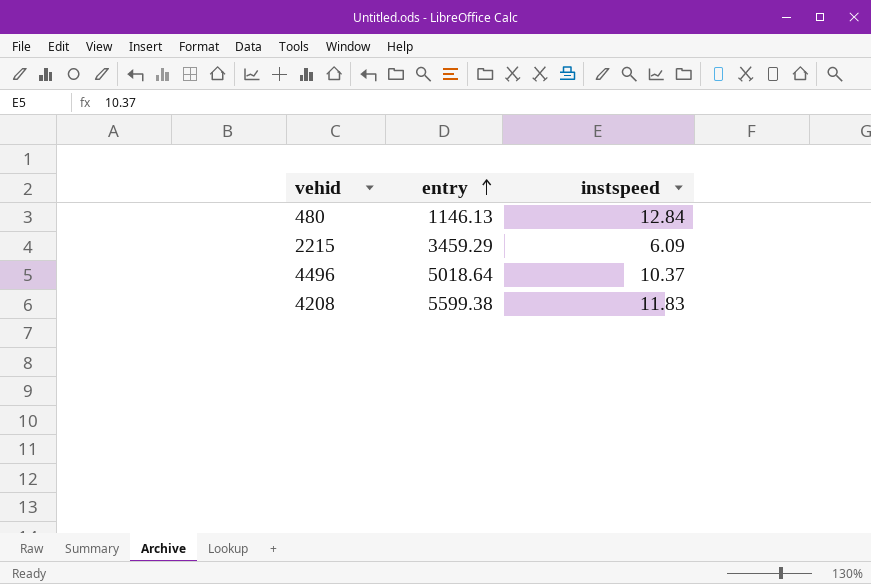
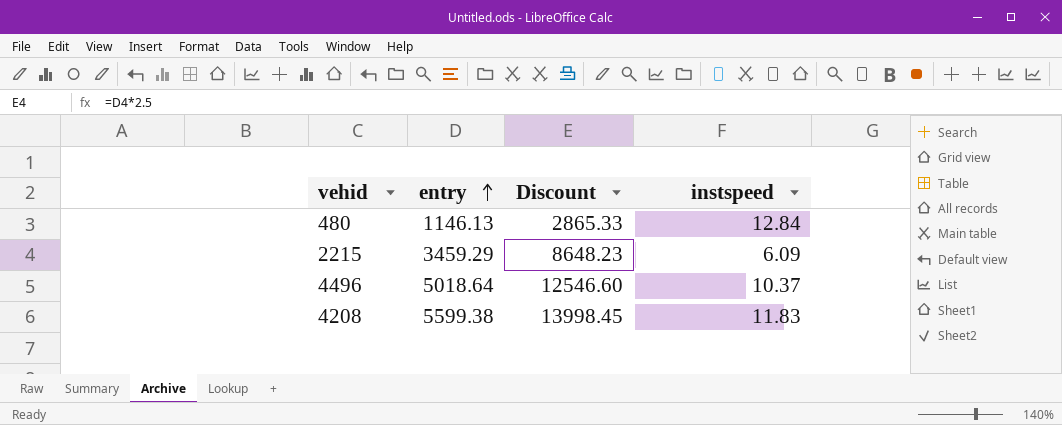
column Discount | formula: none -> [entry] * 2.5

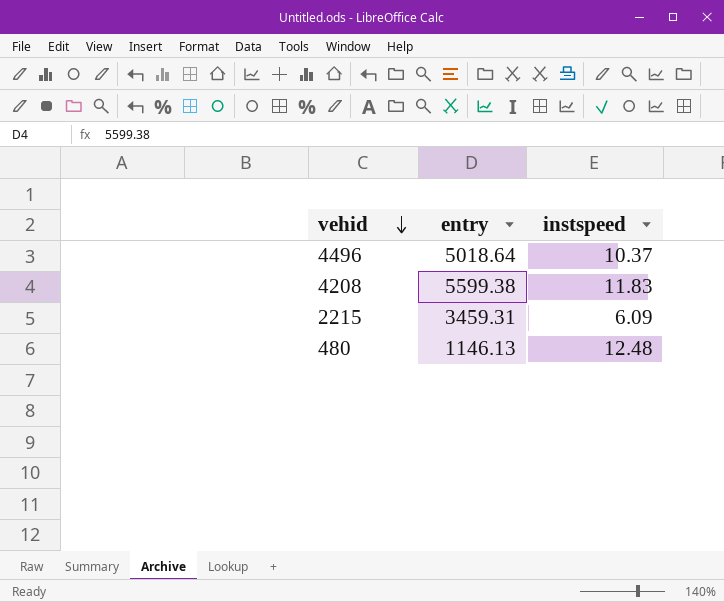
row order: entry ascending -> vehid descending
column Discount | formula: [entry] * 2.5 -> none
2215 | entry: 3459.29 -> 3459.31
480 | instspeed: 12.84 -> 12.48

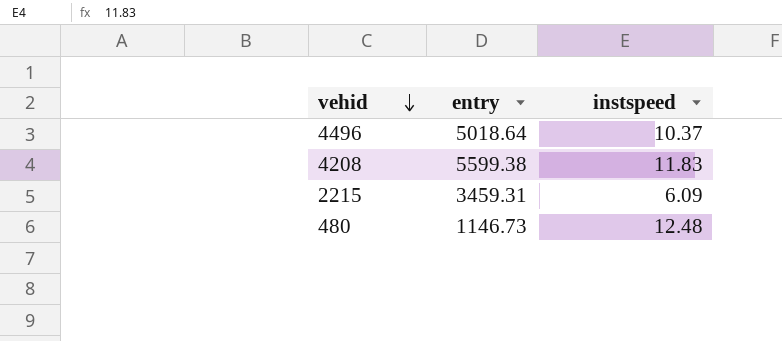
480 | entry: 1146.13 -> 1146.73

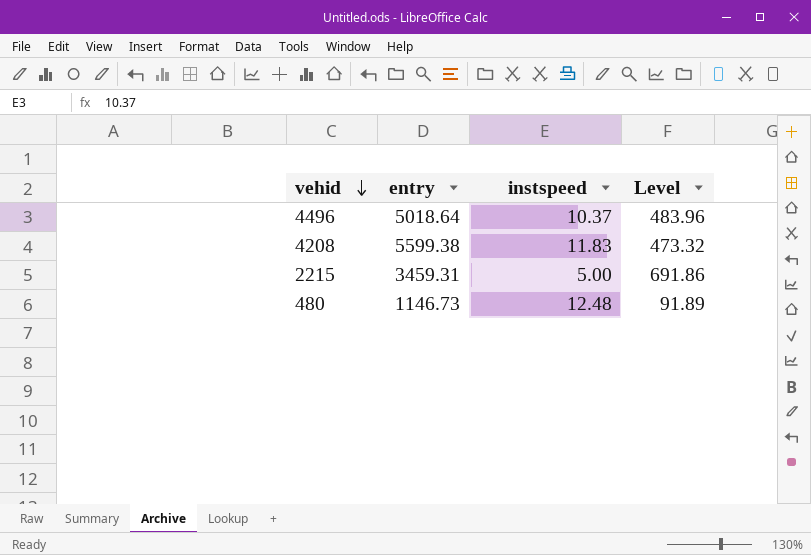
column Level | formula: none -> [entry] / [instspeed]
2215 | instspeed: 6.09 -> 5.00

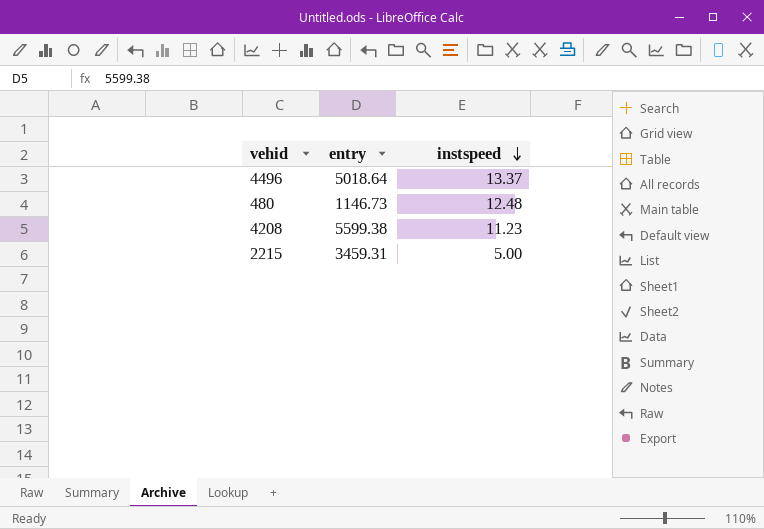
row order: vehid descending -> instspeed descending
column Level | formula: [entry] / [instspeed] -> none
4496 | instspeed: 10.37 -> 13.37
4208 | instspeed: 11.83 -> 11.23

